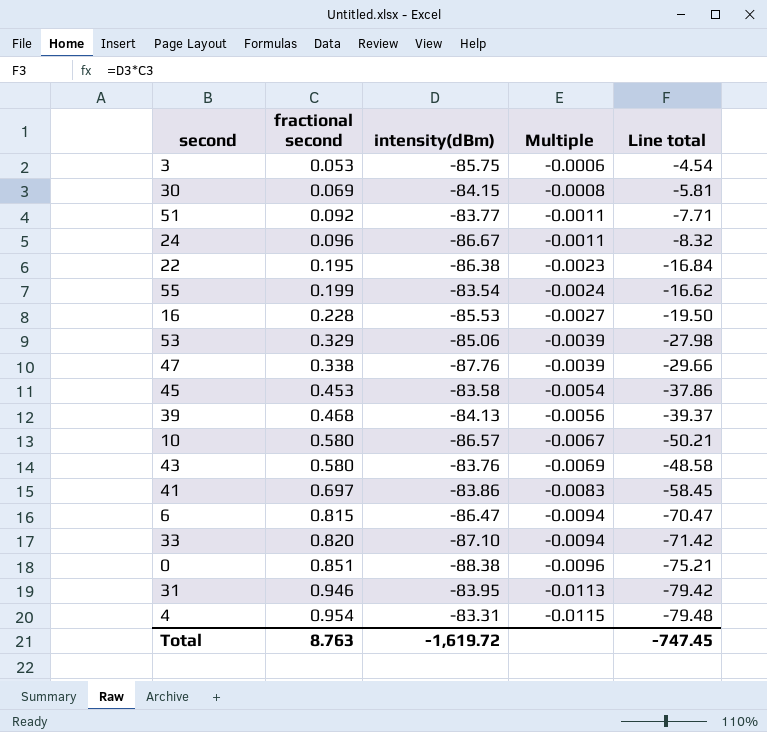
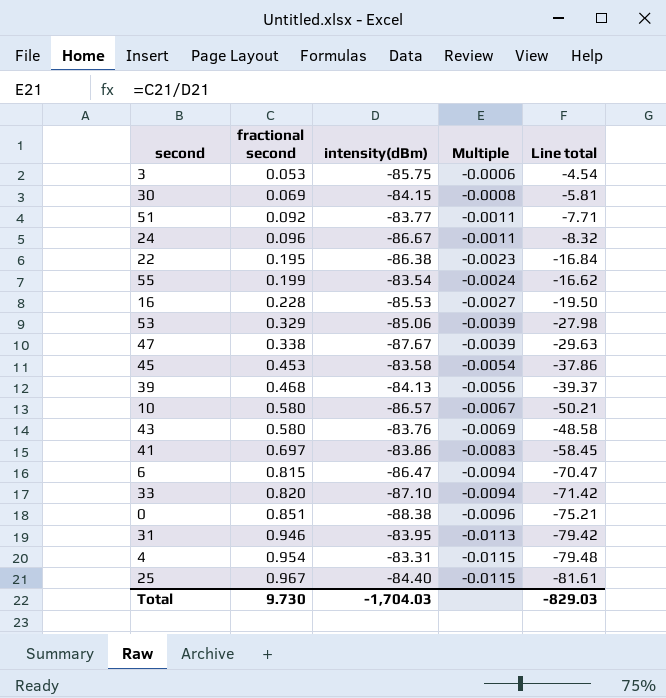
47 | intensity(dBm): -87.76 -> -87.67
47 | Line total: -29.66 -> -29.63
row 25: none -> 0.967 | -84.40 | -0.0115 | -81.61
Total | fractional second: 8.763 -> 9.730
Total | intensity(dBm): -1,619.72 -> -1,704.03
Total | Line total: -747.45 -> -829.03

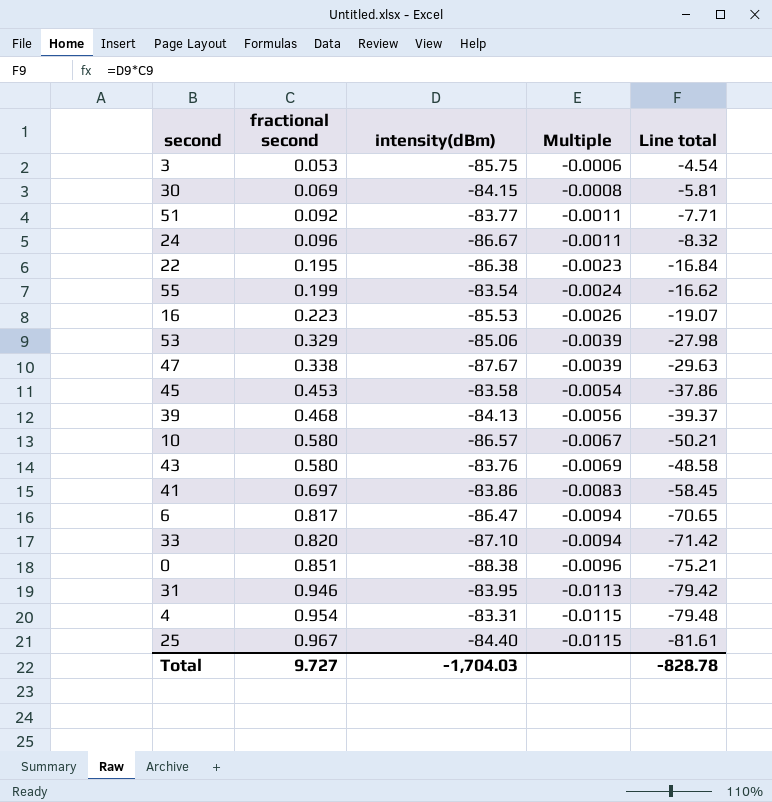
16 | fractional second: 0.228 -> 0.223
16 | Multiple: -0.0027 -> -0.0026
16 | Line total: -19.50 -> -19.07
6 | fractional second: 0.815 -> 0.817
6 | Line total: -70.47 -> -70.65
Total | fractional second: 9.730 -> 9.727
Total | Line total: -829.03 -> -828.78

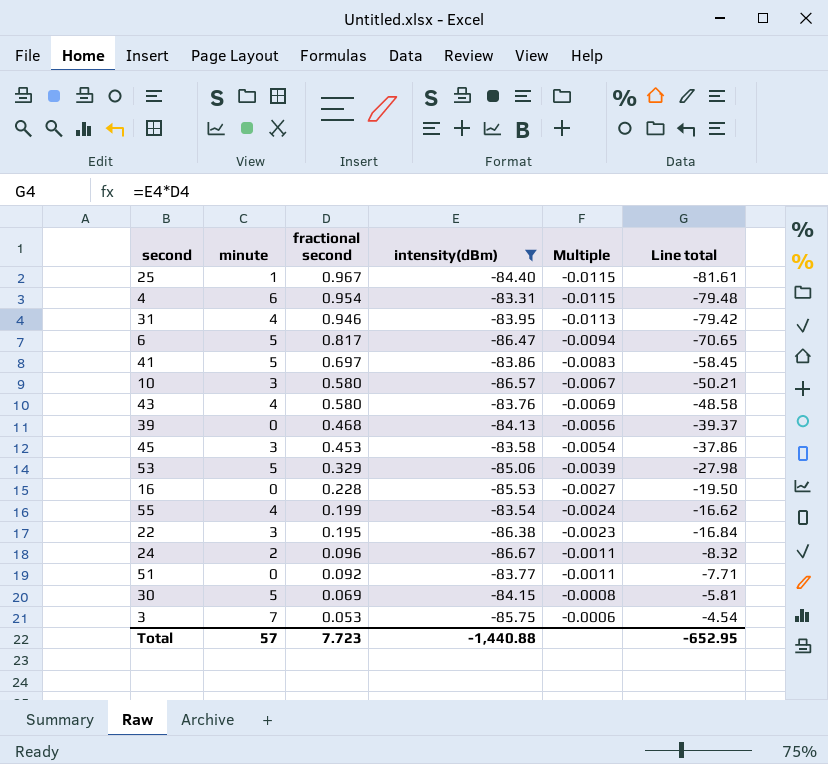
filter: none -> intensity(dBm) >= -86.67
row order: fractional second ascending -> fractional second descending
column minute | position: none -> 2
16 | fractional second: 0.223 -> 0.228
16 | Multiple: -0.0026 -> -0.0027
16 | Line total: -19.07 -> -19.50
Total | fractional second: 9.727 -> 7.723
Total | intensity(dBm): -1,704.03 -> -1,440.88
Total | Line total: -828.78 -> -652.95

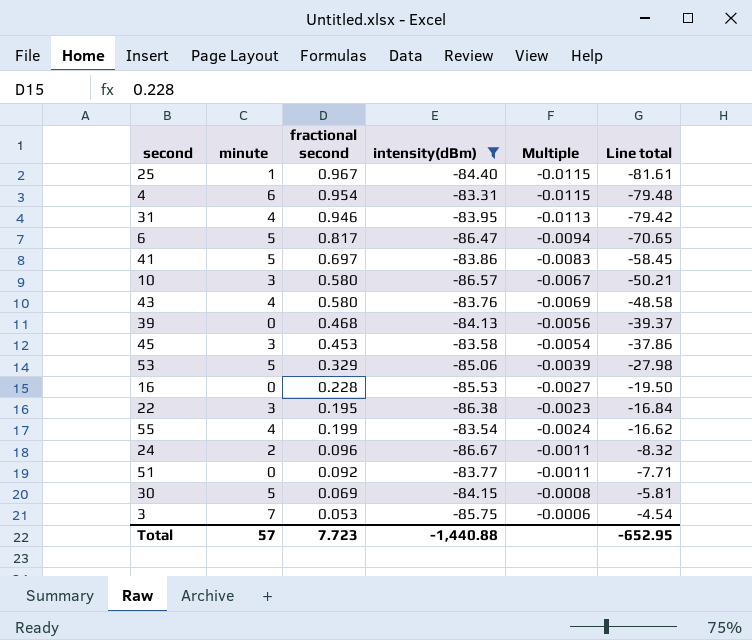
row order: fractional second descending -> Line total ascending

